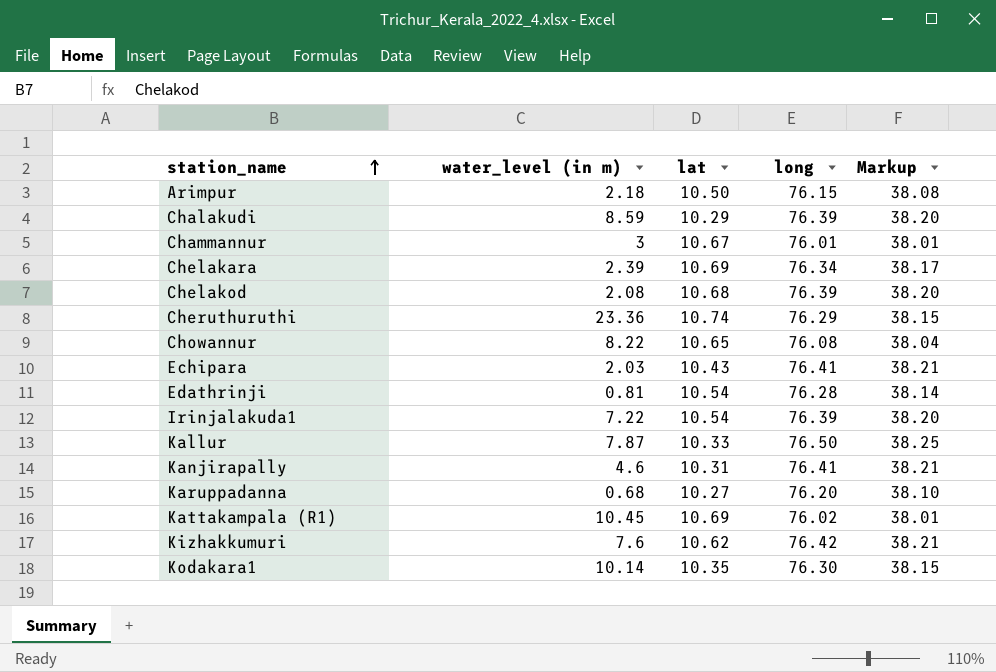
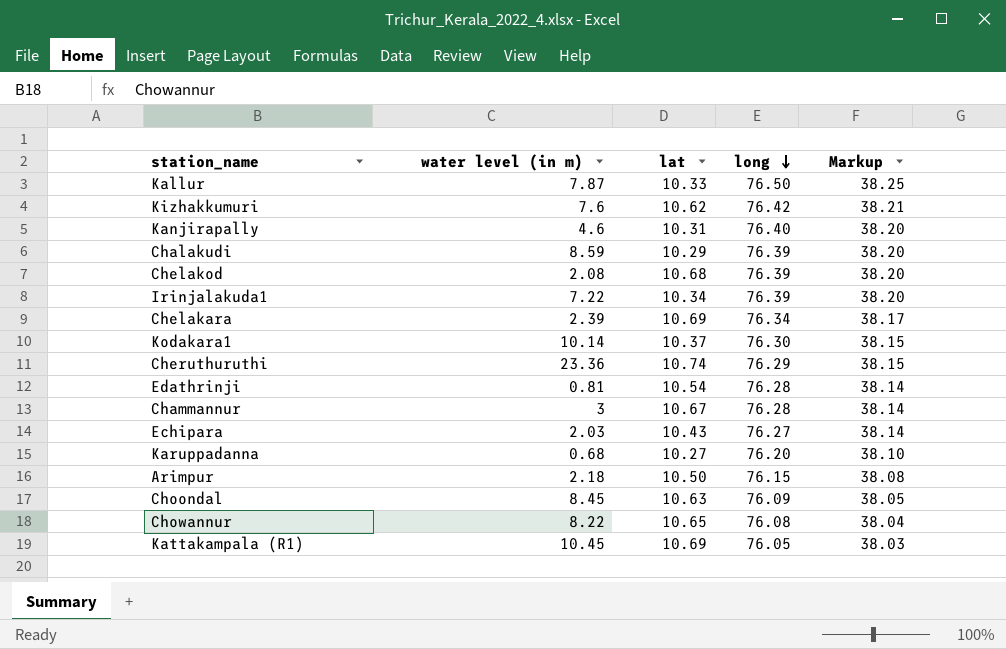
row order: station_name ascending -> long descending
column name: water_level (in m) -> water level (in m)
Kanjirapally | long: 76.41 -> 76.40
Kanjirapally | Markup: 38.21 -> 38.20
Irinjalakuda1 | lat: 10.54 -> 10.34
Kodakara1 | lat: 10.35 -> 10.37
Chammannur | long: 76.01 -> 76.28
Chammannur | Markup: 38.01 -> 38.14
Echipara | long: 76.41 -> 76.27
Echipara | Markup: 38.21 -> 38.14
row Choondal: none -> 8.45 | 10.63 | 76.09 | 38.05
Kattakampala (R1) | long: 76.02 -> 76.05
Kattakampala (R1) | Markup: 38.01 -> 38.03

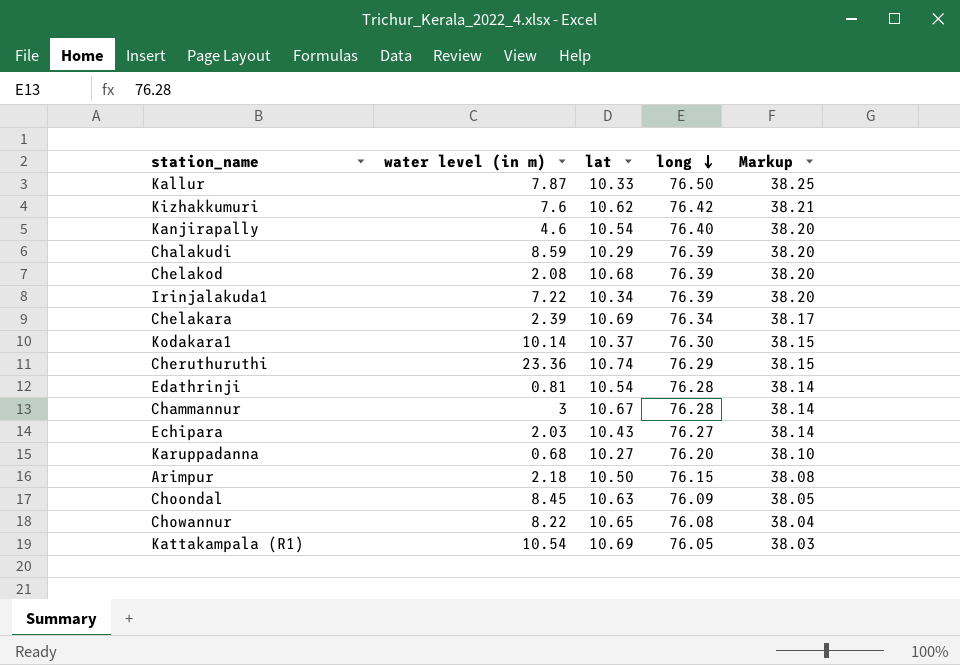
Kanjirapally | lat: 10.31 -> 10.54
Kattakampala (R1) | water level (in m): 10.45 -> 10.54

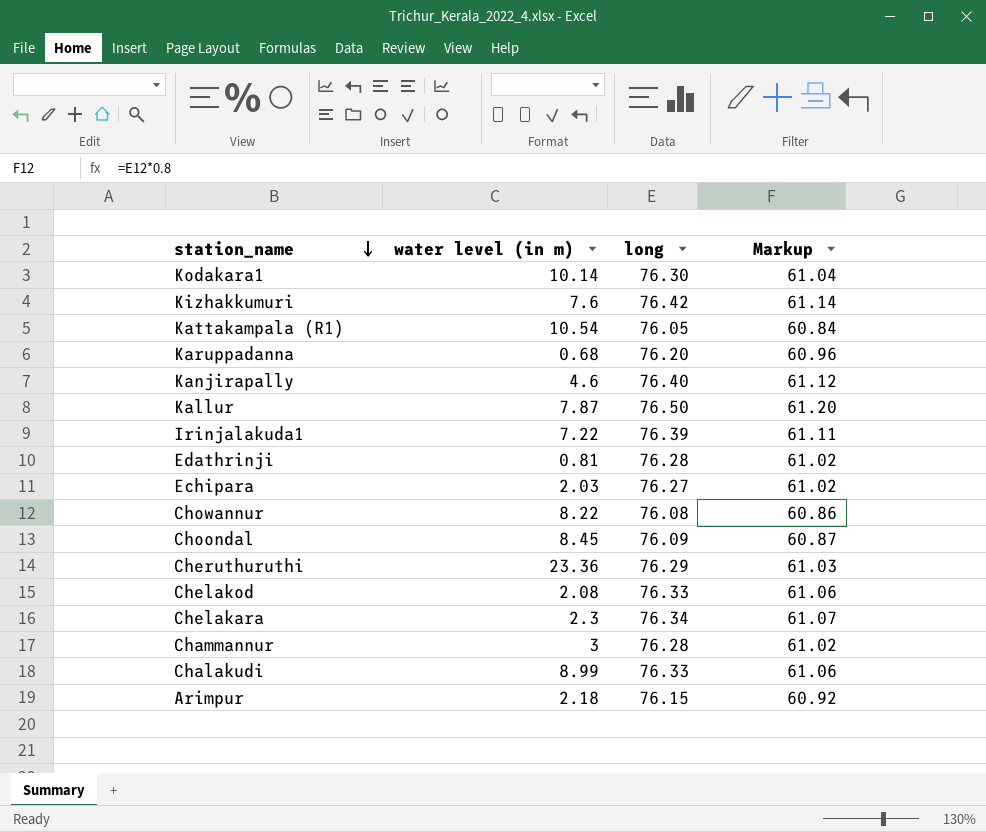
row order: long descending -> station_name descending
column lat | position: 3 -> none
column Markup | formula: [long] * 0.5 -> [long] * 0.8
Chelakod | long: 76.39 -> 76.33
Chelakara | water level (in m): 2.39 -> 2.3
Chalakudi | water level (in m): 8.59 -> 8.99
Chalakudi | long: 76.39 -> 76.33

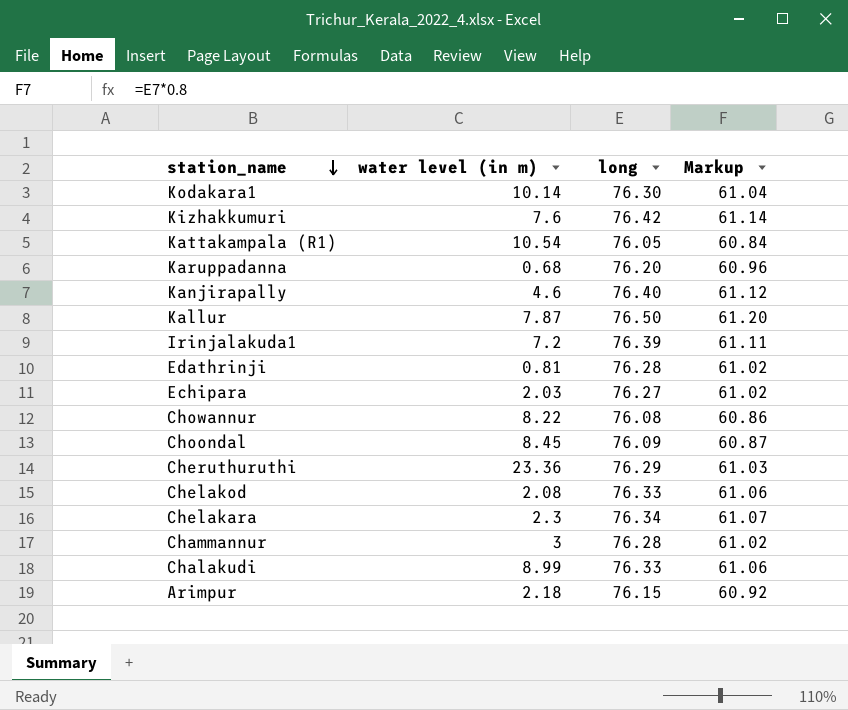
Irinjalakuda1 | water level (in m): 7.22 -> 7.2

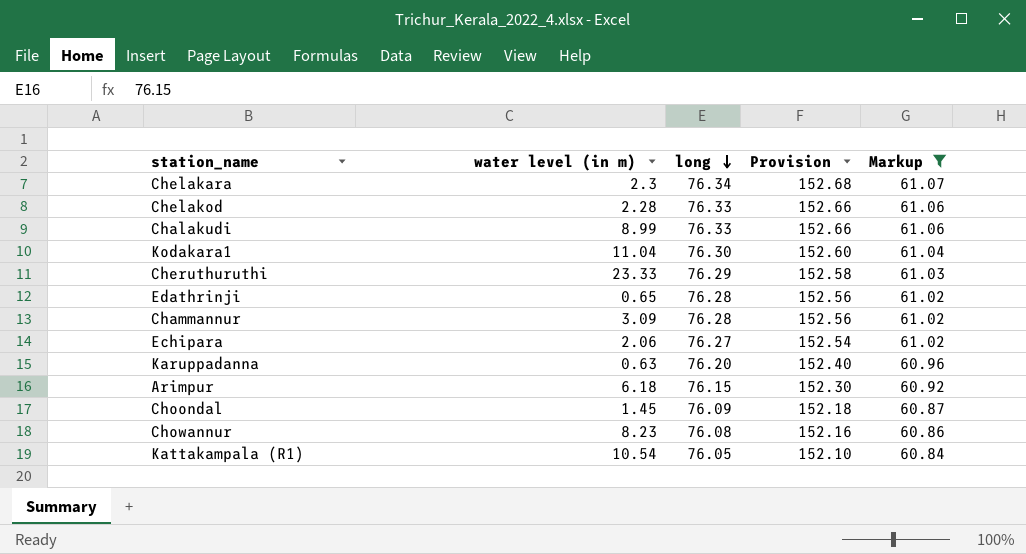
filter: none -> Markup <= 61.07
row order: station_name descending -> long descending
column Provision | formula: none -> [long] * 2
Chelakod | water level (in m): 2.08 -> 2.28
Kodakara1 | water level (in m): 10.14 -> 11.04
Cheruthuruthi | water level (in m): 23.36 -> 23.33
Edathrinji | water level (in m): 0.81 -> 0.65
Chammannur | water level (in m): 3 -> 3.09
Echipara | water level (in m): 2.03 -> 2.06
Karuppadanna | water level (in m): 0.68 -> 0.63
Arimpur | water level (in m): 2.18 -> 6.18
Choondal | water level (in m): 8.45 -> 1.45
Chowannur | water level (in m): 8.22 -> 8.23

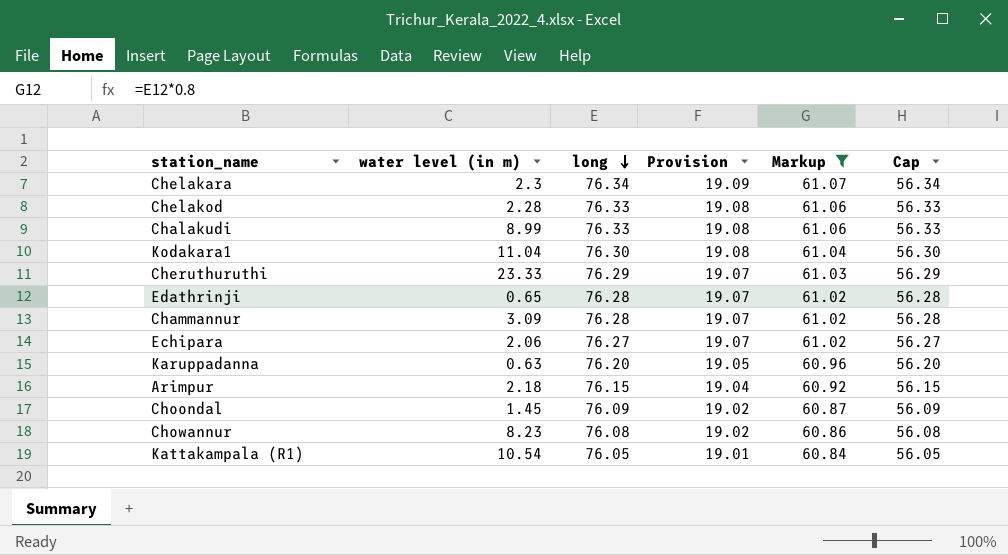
column Provision | formula: [long] * 2 -> [long] * 0.25
column Cap | formula: none -> [long] - 20
Arimpur | water level (in m): 6.18 -> 2.18

